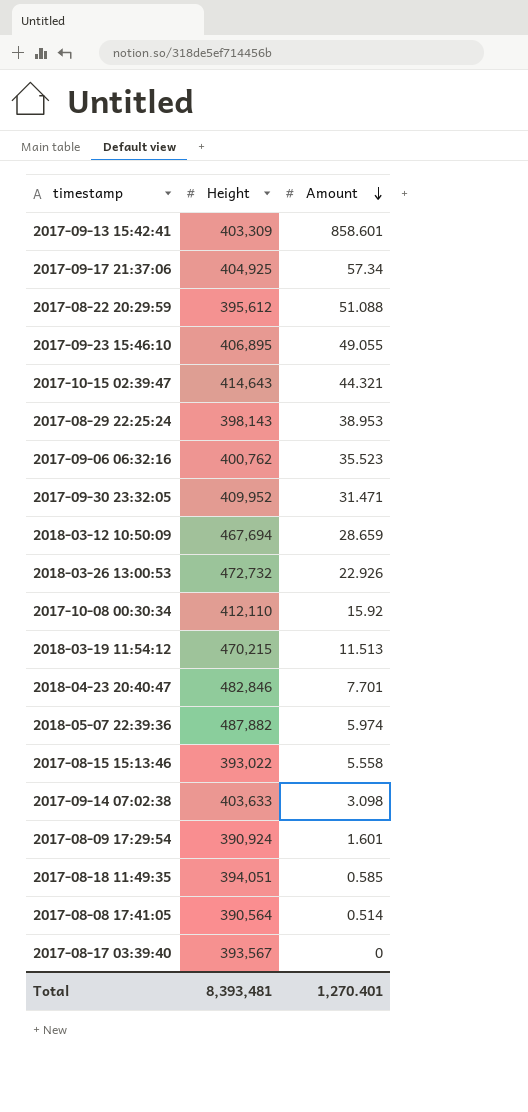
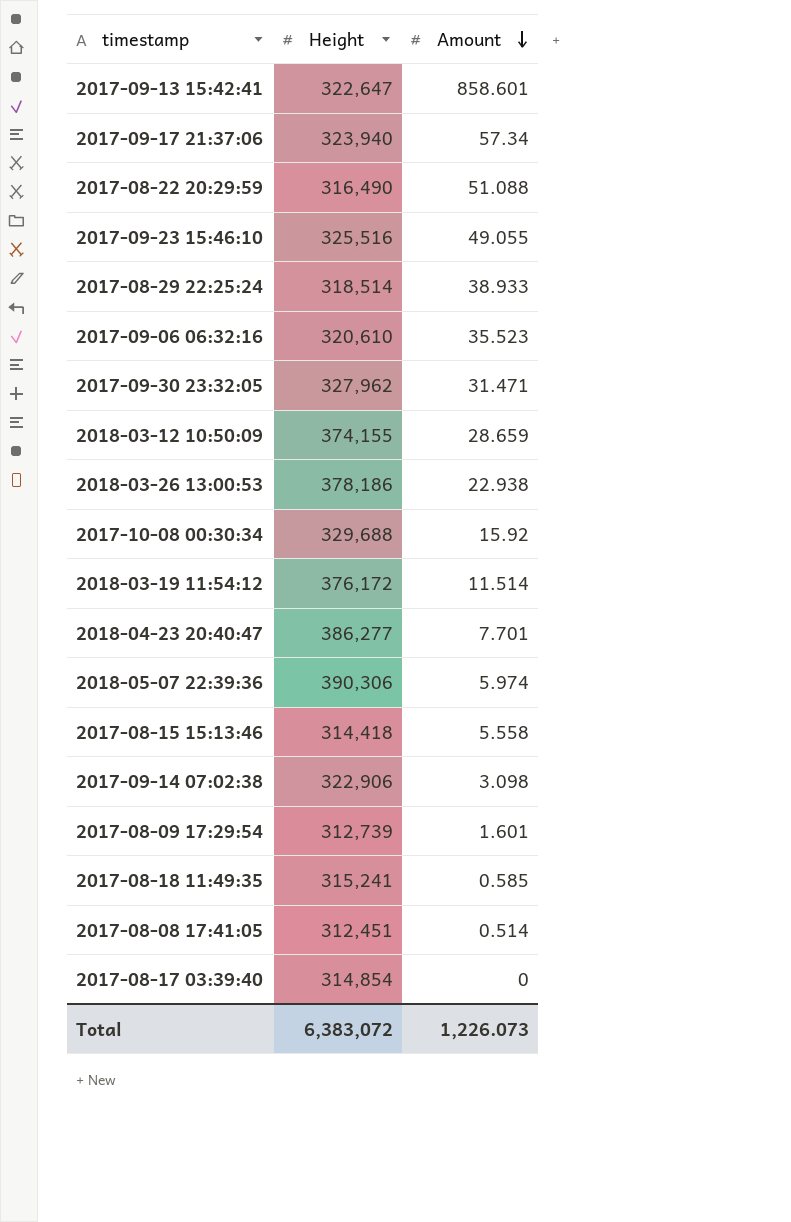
row 2017-10-15 02:39:47: 414,643 | 44.321 -> none
2017-09-13 15:42:41 | Height: 403,309 -> 322,647
2017-09-17 21:37:06 | Height: 404,925 -> 323,940
2017-08-22 20:29:59 | Height: 395,612 -> 316,490
2017-09-23 15:46:10 | Height: 406,895 -> 325,516
2017-08-29 22:25:24 | Height: 398,143 -> 318,514
2017-08-29 22:25:24 | Amount: 38.953 -> 38.933
2017-09-06 06:32:16 | Height: 400,762 -> 320,610
2017-09-30 23:32:05 | Height: 409,952 -> 327,962
2018-03-12 10:50:09 | Height: 467,694 -> 374,155
2018-03-26 13:00:53 | Height: 472,732 -> 378,186
2018-03-26 13:00:53 | Amount: 22.926 -> 22.938
2017-10-08 00:30:34 | Height: 412,110 -> 329,688
2018-03-19 11:54:12 | Height: 470,215 -> 376,172
2018-03-19 11:54:12 | Amount: 11.513 -> 11.514
2018-04-23 20:40:47 | Height: 482,846 -> 386,277
2018-05-07 22:39:36 | Height: 487,882 -> 390,306
2017-08-15 15:13:46 | Height: 393,022 -> 314,418
2017-09-14 07:02:38 | Height: 403,633 -> 322,906
2017-08-09 17:29:54 | Height: 390,924 -> 312,739
2017-08-18 11:49:35 | Height: 394,051 -> 315,241
2017-08-08 17:41:05 | Height: 390,564 -> 312,451
2017-08-17 03:39:40 | Height: 393,567 -> 314,854
Total | Height: 8,393,481 -> 6,383,072
Total | Amount: 1,270.401 -> 1,226.073

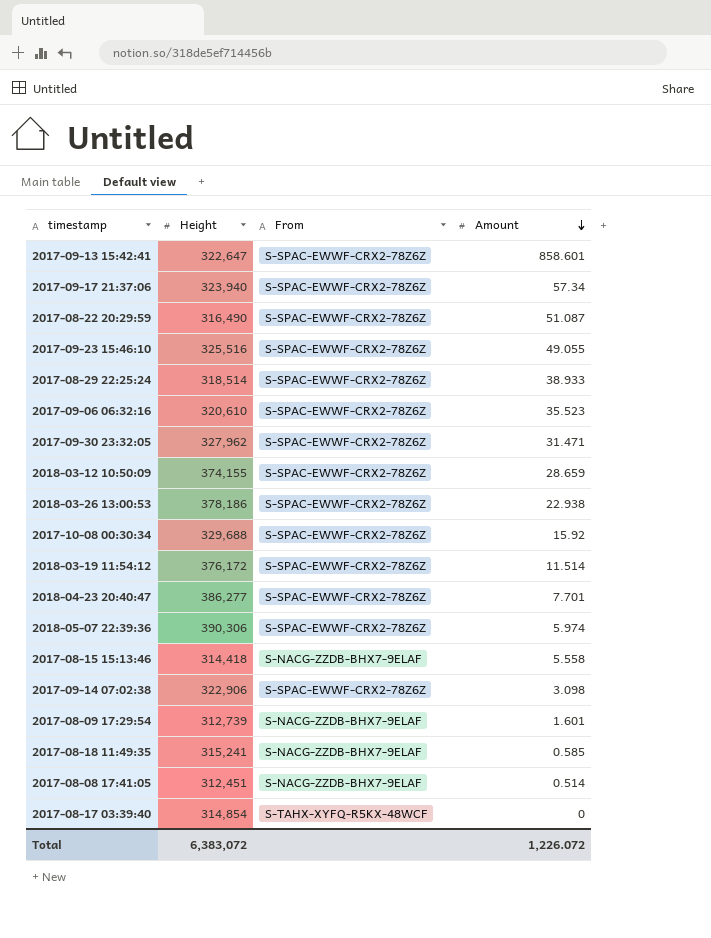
column From | position: none -> 3
2017-08-22 20:29:59 | Amount: 51.088 -> 51.087
Total | Amount: 1,226.073 -> 1,226.072

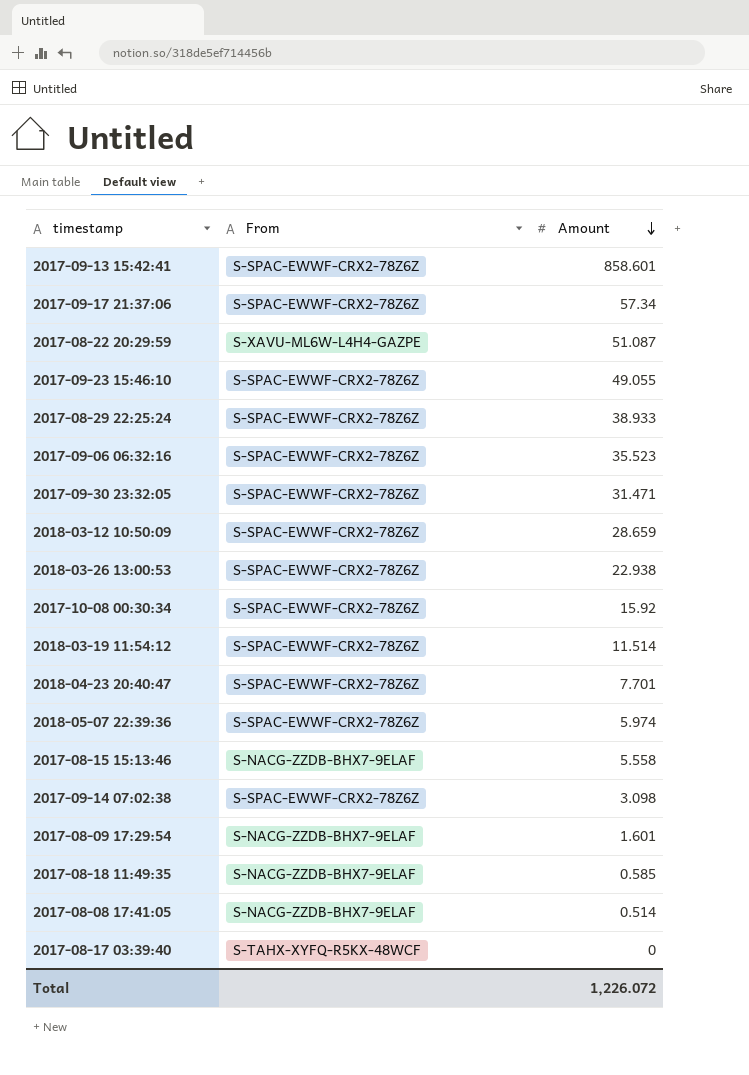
column Height | position: 2 -> none
2017-08-22 20:29:59 | From: S-SPAC-EWWF-CRX2-78Z6Z -> S-XAVU-ML6W-L4H4-GAZPE

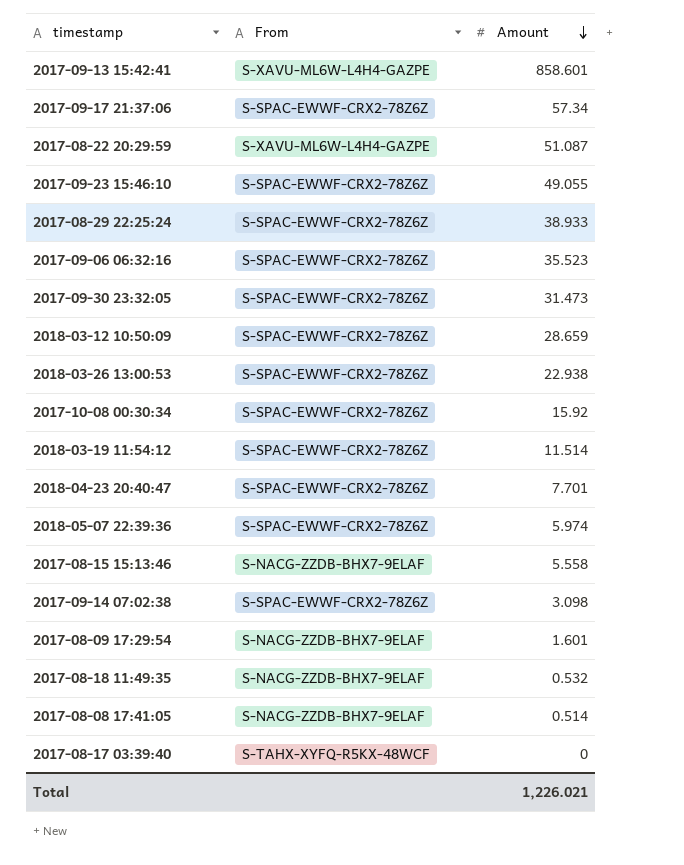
2017-09-13 15:42:41 | From: S-SPAC-EWWF-CRX2-78Z6Z -> S-XAVU-ML6W-L4H4-GAZPE
2017-09-30 23:32:05 | Amount: 31.471 -> 31.473
2017-08-18 11:49:35 | Amount: 0.585 -> 0.532
Total | Amount: 1,226.072 -> 1,226.021

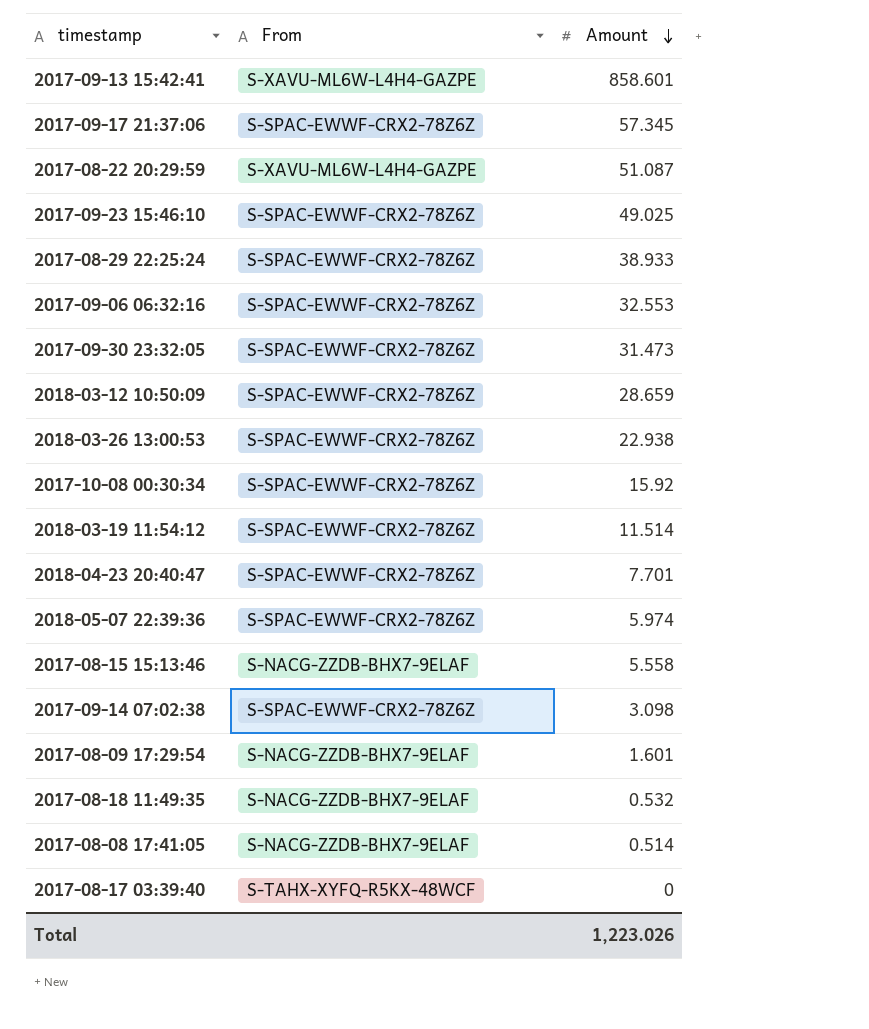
2017-09-17 21:37:06 | Amount: 57.34 -> 57.345
2017-09-23 15:46:10 | Amount: 49.055 -> 49.025
2017-09-06 06:32:16 | Amount: 35.523 -> 32.553
Total | Amount: 1,226.021 -> 1,223.026

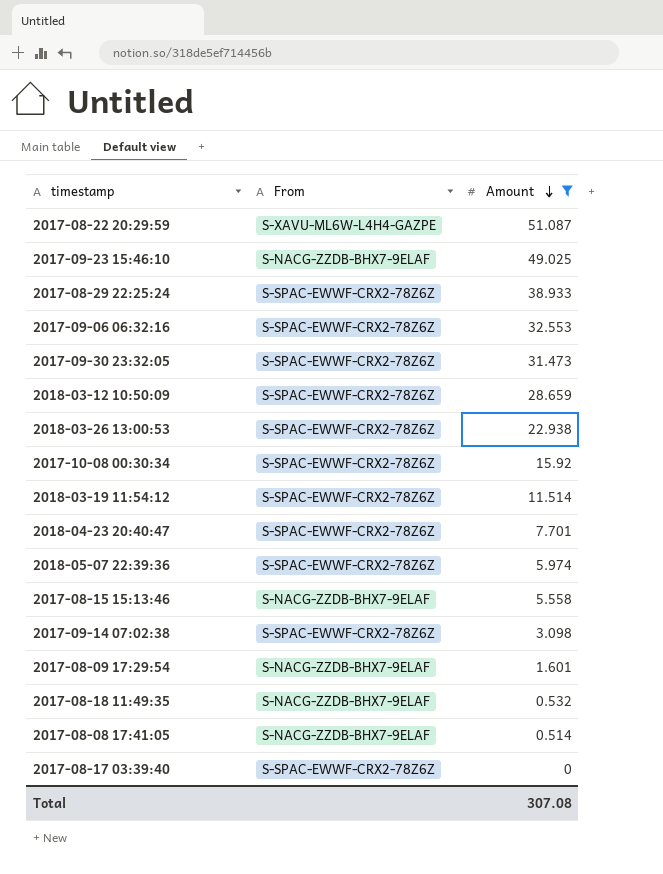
filter: none -> Amount <= 51.087
2017-09-23 15:46:10 | From: S-SPAC-EWWF-CRX2-78Z6Z -> S-NACG-ZZDB-BHX7-9ELAF
2017-08-17 03:39:40 | From: S-TAHX-XYFQ-R5KX-48WCF -> S-SPAC-EWWF-CRX2-78Z6Z
Total | Amount: 1,223.026 -> 307.08

